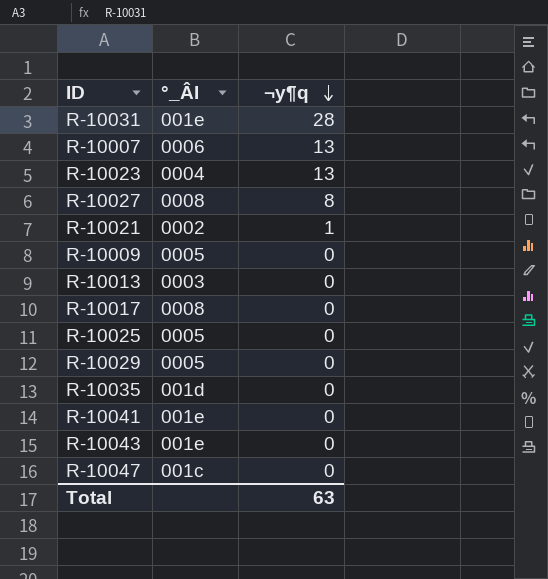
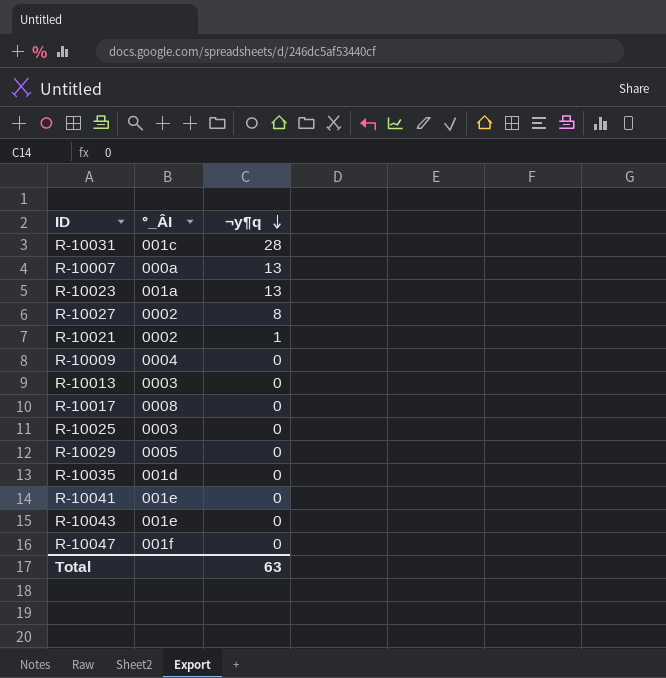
R-10031 | °_ÂI: 001e -> 001c
R-10007 | °_ÂI: 0006 -> 000a
R-10023 | °_ÂI: 0004 -> 001a
R-10027 | °_ÂI: 0008 -> 0002
R-10009 | °_ÂI: 0005 -> 0004
R-10025 | °_ÂI: 0005 -> 0003
R-10047 | °_ÂI: 001c -> 001f

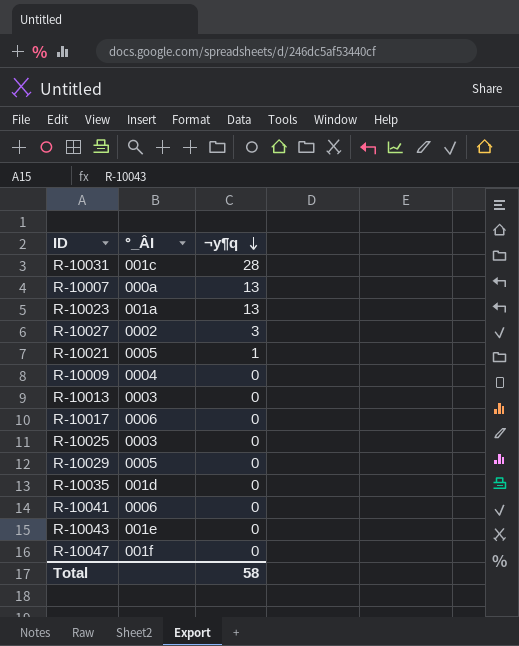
R-10027 | ¬y¶q: 8 -> 3
R-10021 | °_ÂI: 0002 -> 0005
R-10017 | °_ÂI: 0008 -> 0006
R-10041 | °_ÂI: 001e -> 0006
Total | ¬y¶q: 63 -> 58

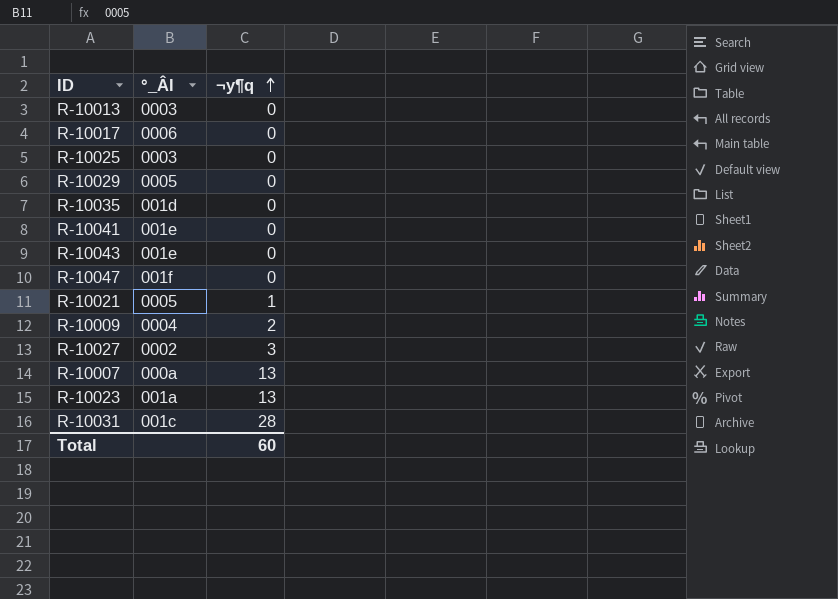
row order: ¬y¶q descending -> ¬y¶q ascending
R-10041 | °_ÂI: 0006 -> 001e
R-10009 | ¬y¶q: 0 -> 2
Total | ¬y¶q: 58 -> 60

